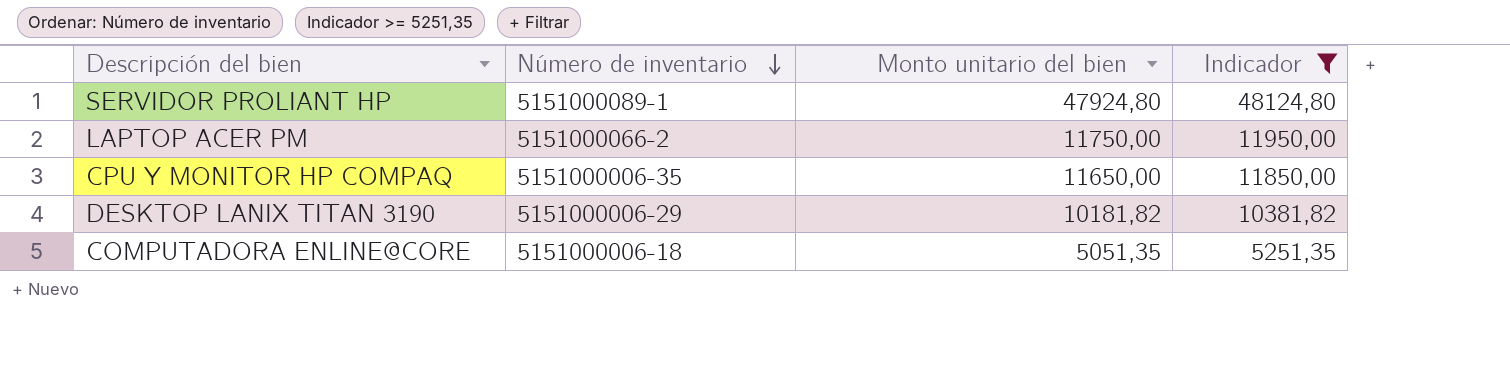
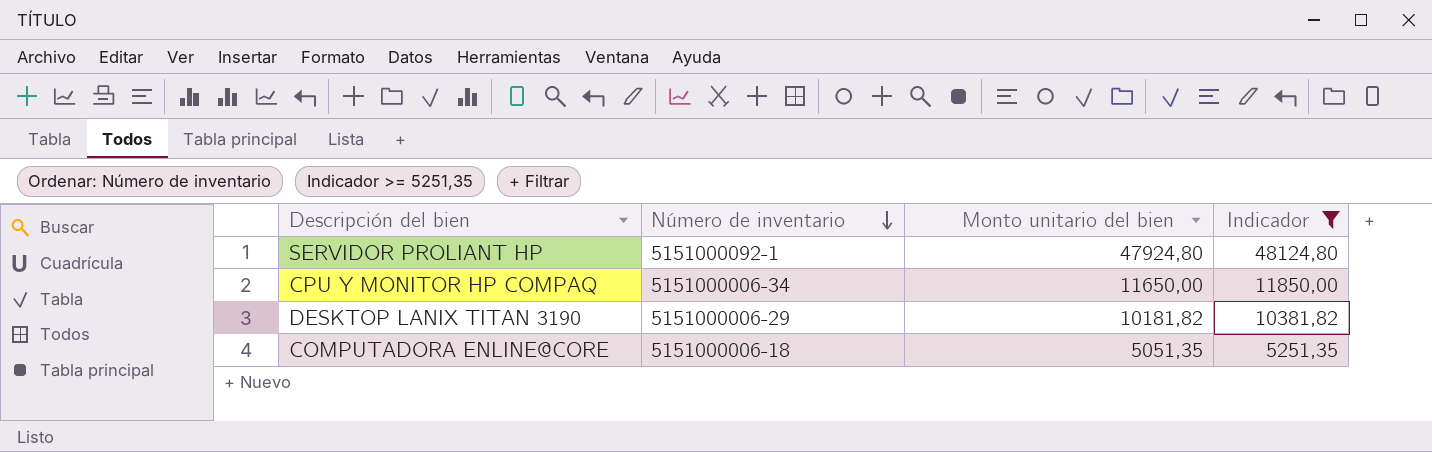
row LAPTOP ACER PM: 5151000066-2 | 11750,00 | 11950,00 -> none
SERVIDOR PROLIANT HP | Número de inventario: 5151000089-1 -> 5151000092-1
CPU Y MONITOR HP COMPAQ | Número de inventario: 5151000006-35 -> 5151000006-34

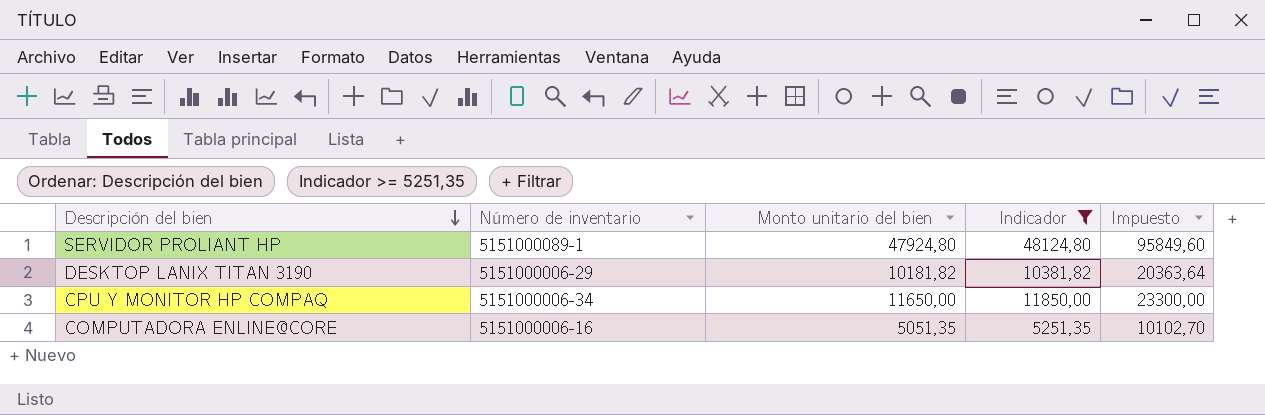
row order: Número de inventario descending -> Descripción del bien descending
column Impuesto | formula: none -> [Monto unitario del bien] * 2
SERVIDOR PROLIANT HP | Número de inventario: 5151000092-1 -> 5151000089-1
COMPUTADORA ENLINE@CORE | Número de inventario: 5151000006-18 -> 5151000006-16

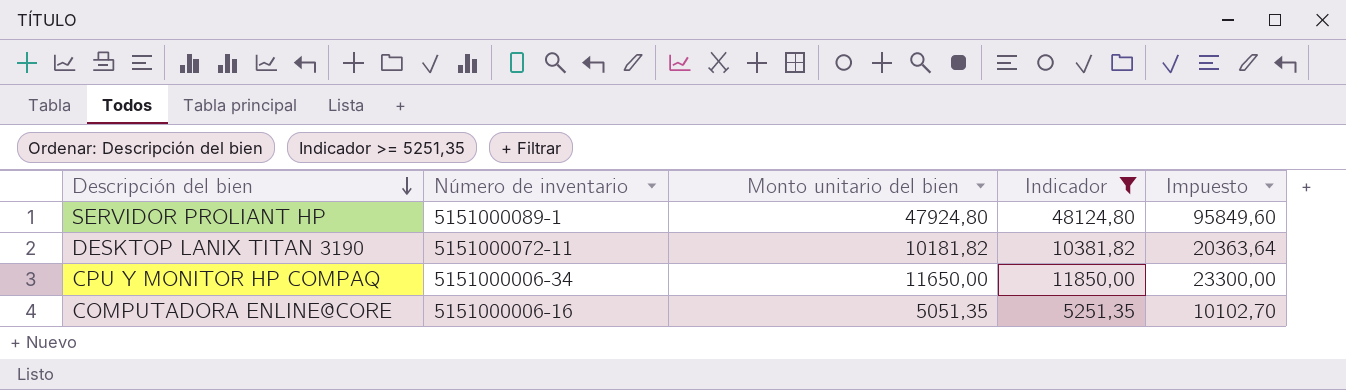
DESKTOP LANIX TITAN 3190 | Número de inventario: 5151000006-29 -> 5151000072-11

